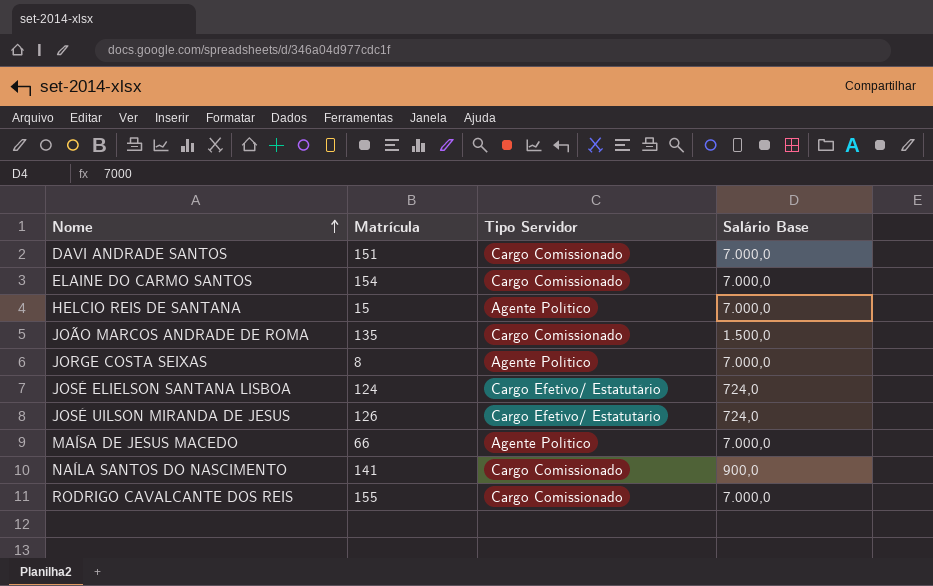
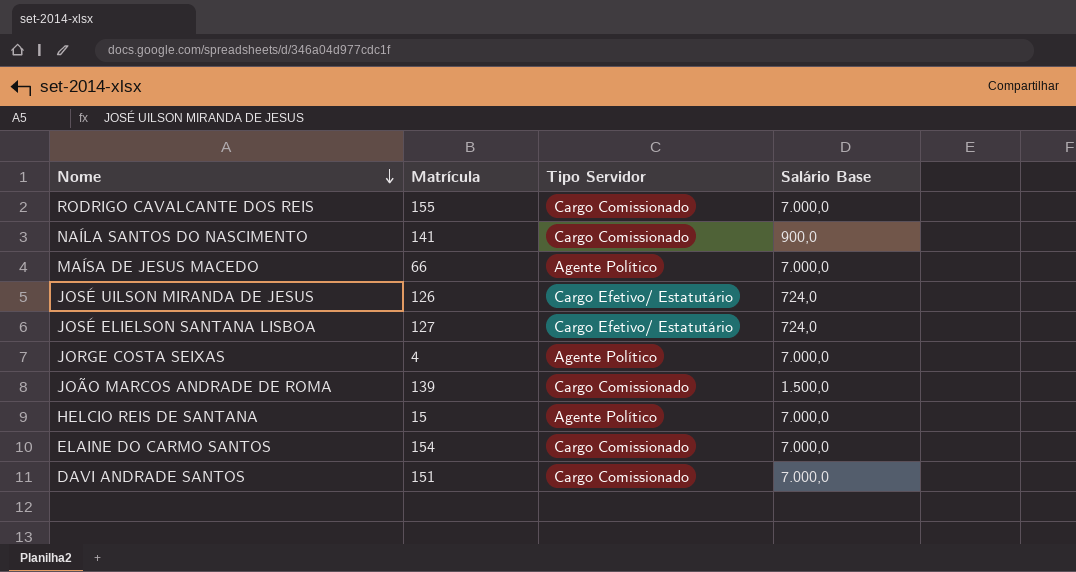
row order: Nome ascending -> Nome descending
JOSÉ ELIELSON SANTANA LISBOA | Matrícula: 124 -> 127
JORGE COSTA SEIXAS | Matrícula: 8 -> 4
JOÃO MARCOS ANDRADE DE ROMA | Matrícula: 135 -> 139

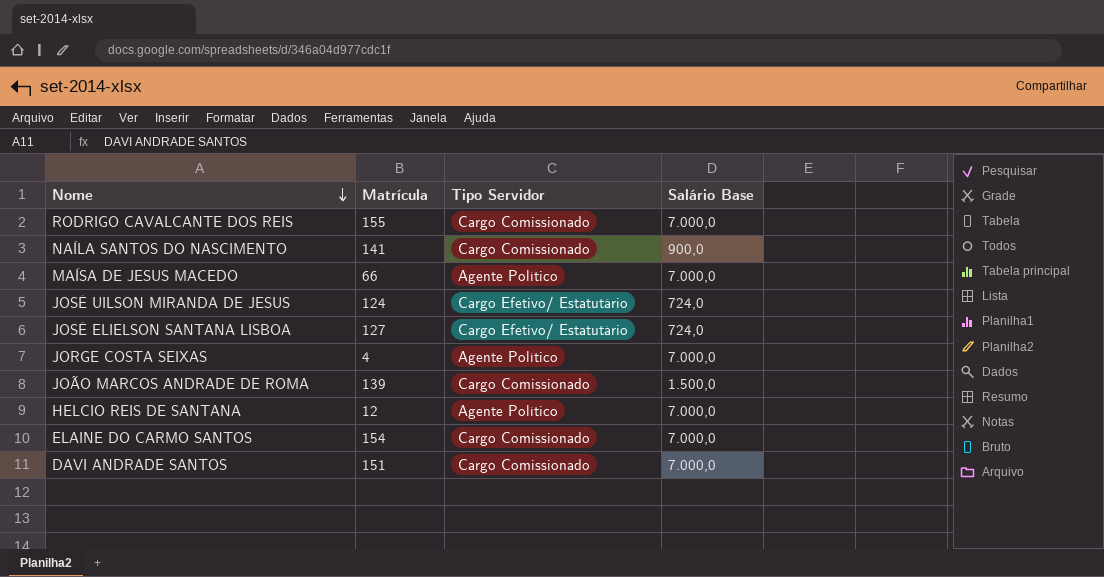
JOSÉ UILSON MIRANDA DE JESUS | Matrícula: 126 -> 124
HELCIO REIS DE SANTANA | Matrícula: 15 -> 12

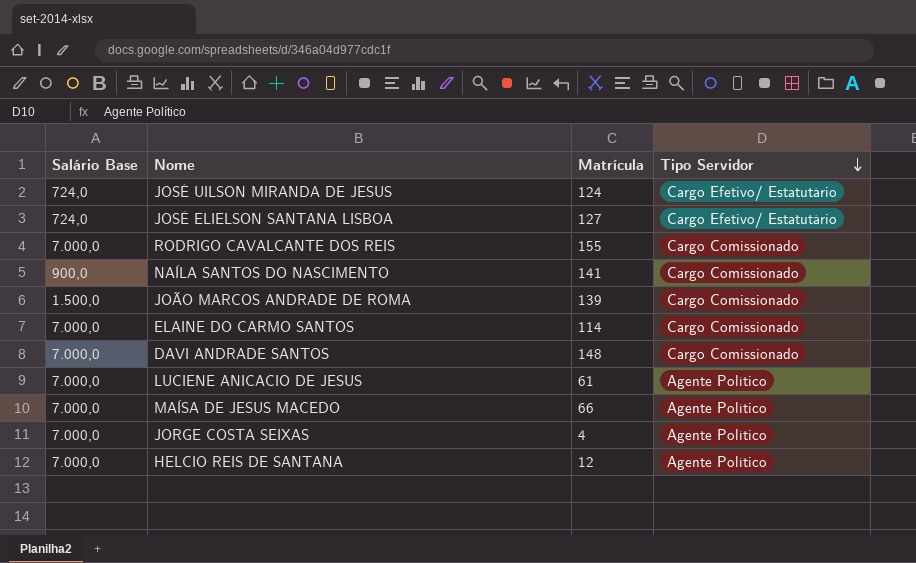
row order: Nome descending -> Tipo Servidor descending
column Salário Base | position: 4 -> 1
ELAINE DO CARMO SANTOS | Matrícula: 154 -> 114
DAVI ANDRADE SANTOS | Matrícula: 151 -> 148
row LUCIENE ANICACIO DE JESUS: none -> 7.000,0 | 61 | Agente Político

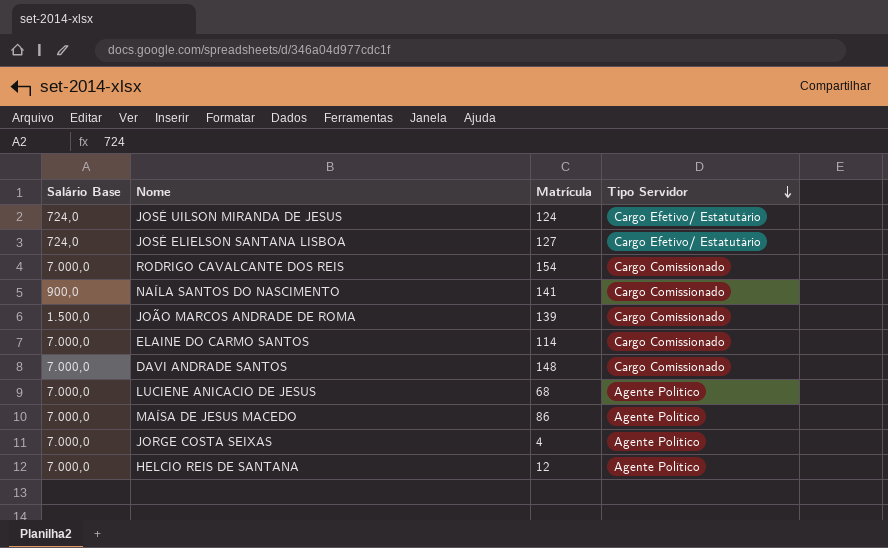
RODRIGO CAVALCANTE DOS REIS | Matrícula: 155 -> 154
LUCIENE ANICACIO DE JESUS | Matrícula: 61 -> 68
MAÍSA DE JESUS MACEDO | Matrícula: 66 -> 86

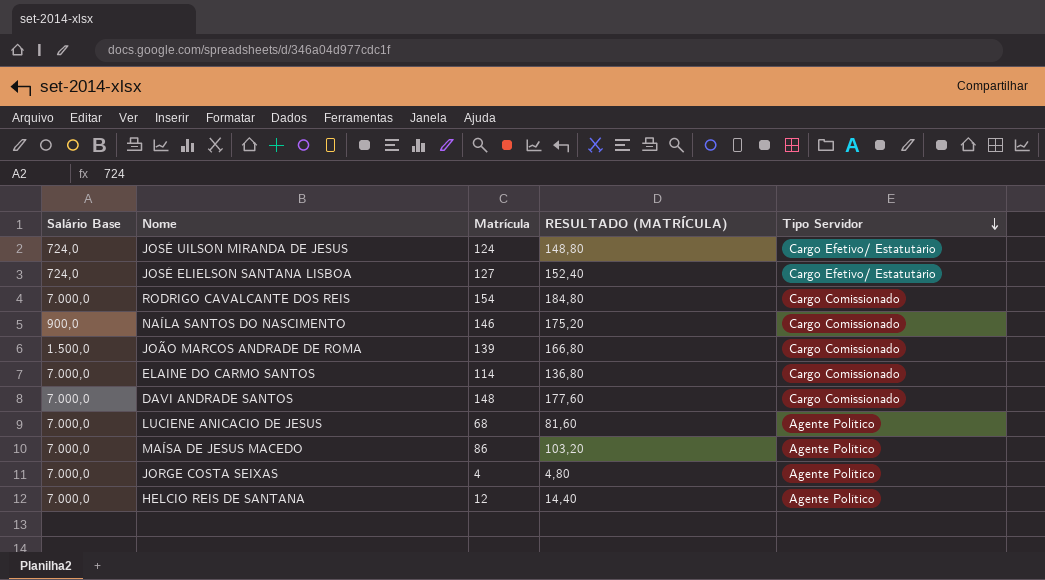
column RESULTADO (MATRÍCULA) | formula: none -> [Matrícula] * 1,2
NAÍLA SANTOS DO NASCIMENTO | Matrícula: 141 -> 146

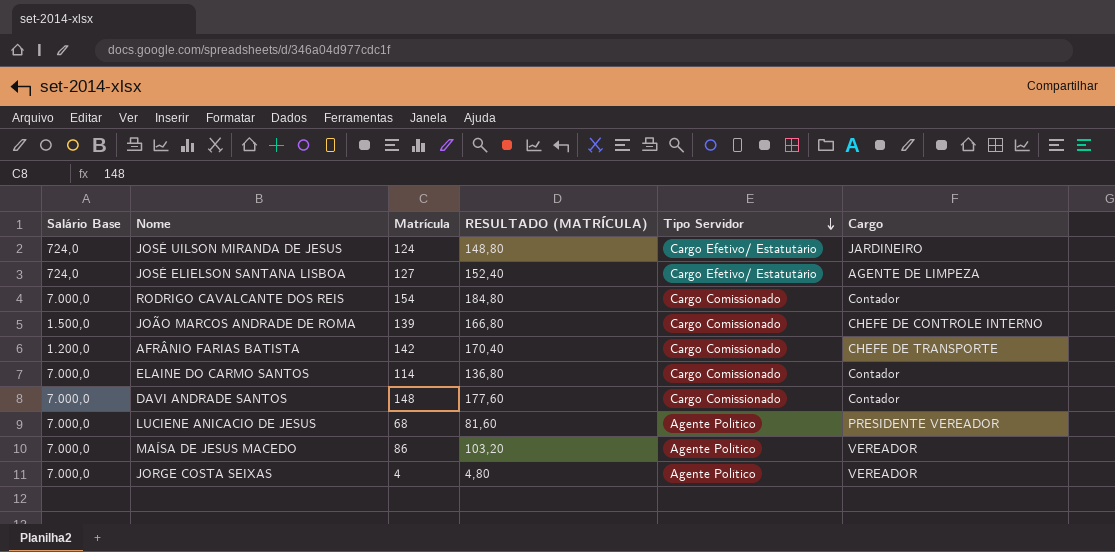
column Cargo | position: none -> 6
row NAÍLA SANTOS DO NASCIMENTO: 900,0 | 146 | 175,20 | Cargo Comissionado -> none
row HELCIO REIS DE SANTANA: 7.000,0 | 12 | 14,40 | Agente Político -> none
row AFRÂNIO FARIAS BATISTA: none -> 1.200,0 | 142 | 170,40 | Cargo Comissionado | CHEFE DE TRANSPORTE

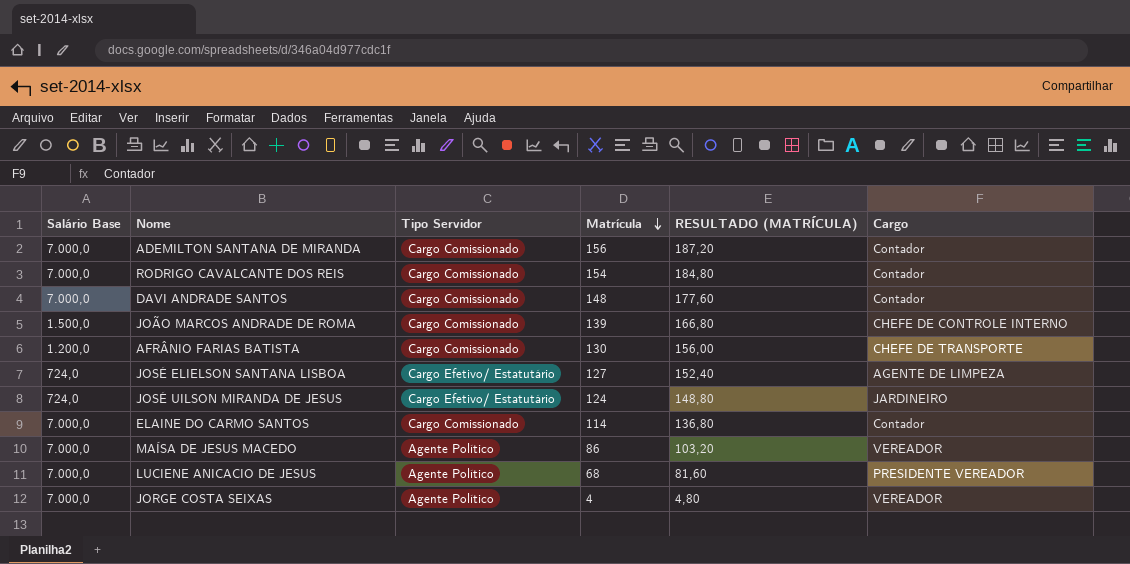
row order: Tipo Servidor descending -> Matrícula descending
column Tipo Servidor | position: 5 -> 3
row ADEMILTON SANTANA DE MIRANDA: none -> 7.000,0 | Cargo Comissionado | 156 | 187,20 | Contador
AFRÂNIO FARIAS BATISTA | Matrícula: 142 -> 130
AFRÂNIO FARIAS BATISTA | RESULTADO (MATRÍCULA): 170,40 -> 156,00

